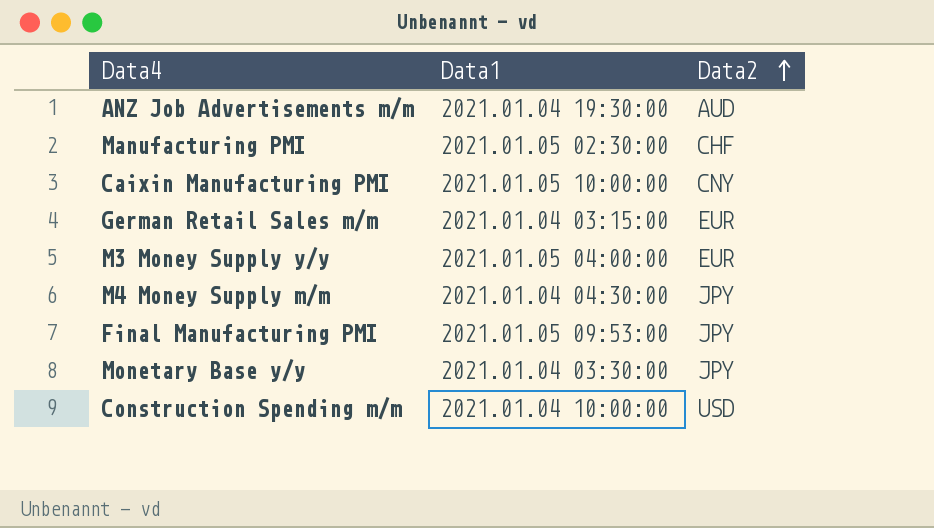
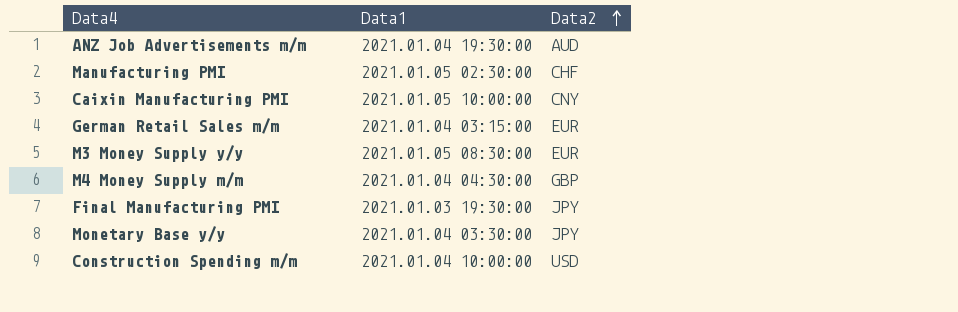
M3 Money Supply y/y | Data1: 2021.01.05 04:00:00 -> 2021.01.05 08:30:00
M4 Money Supply m/m | Data2: JPY -> GBP
Final Manufacturing PMI | Data1: 2021.01.05 09:53:00 -> 2021.01.03 19:30:00

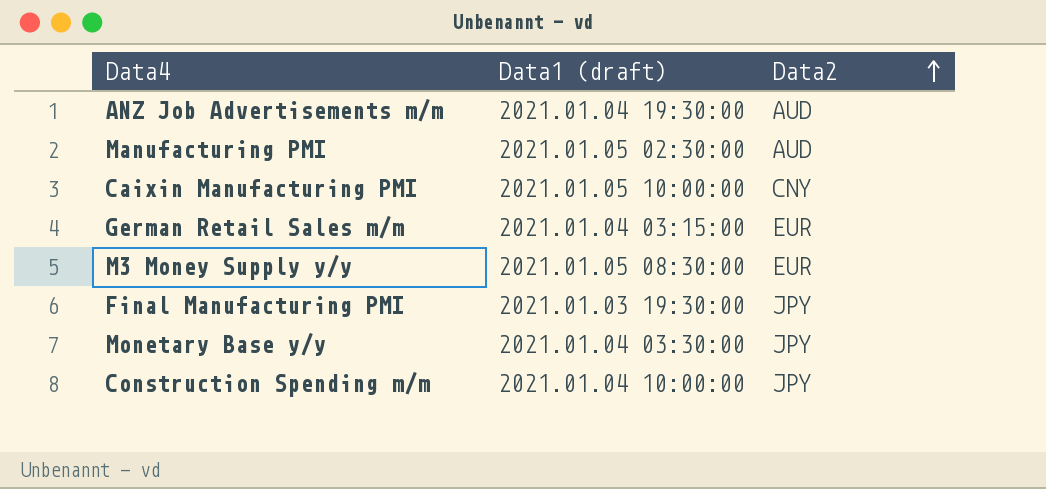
column name: Data1 -> Data1 (draft)
row M4 Money Supply m/m: 2021.01.04 04:30:00 | GBP -> none
Manufacturing PMI | Data2: CHF -> AUD
Construction Spending m/m | Data2: USD -> JPY

